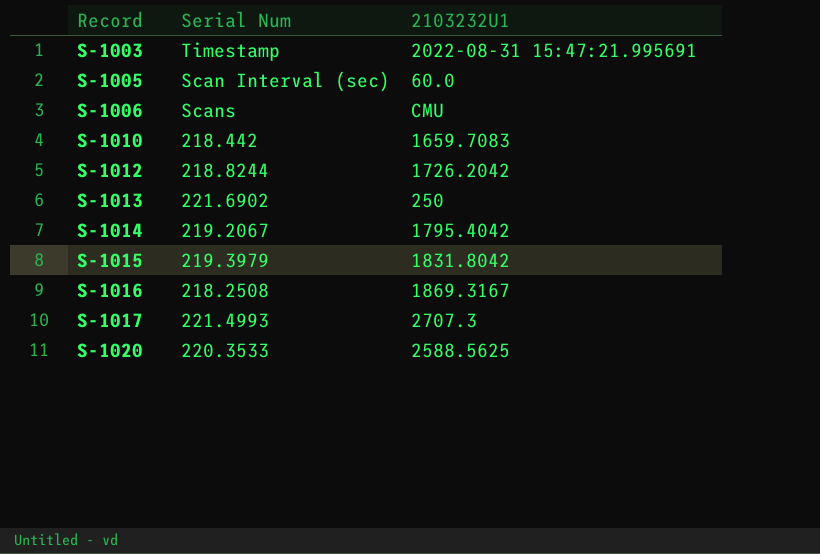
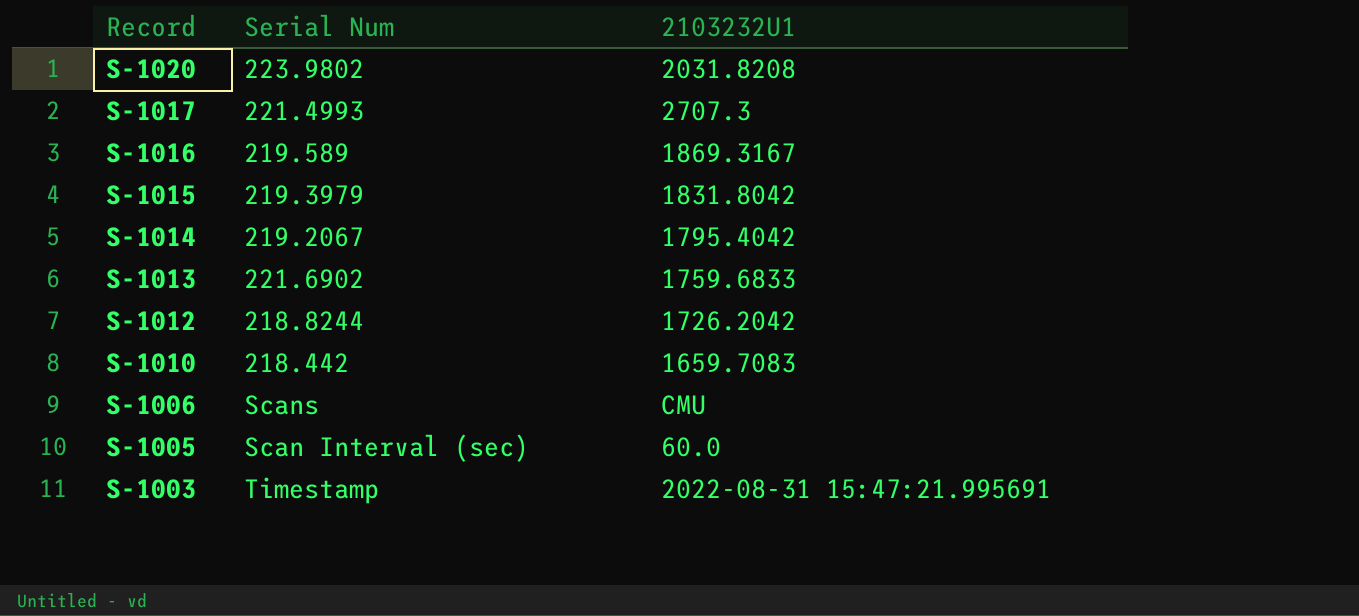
row order: Record ascending -> Record descending
S-1020 | Serial Num: 220.3533 -> 223.9802
S-1020 | 2103232U1: 2588.5625 -> 2031.8208
S-1016 | Serial Num: 218.2508 -> 219.589
S-1013 | 2103232U1: 250 -> 1759.6833

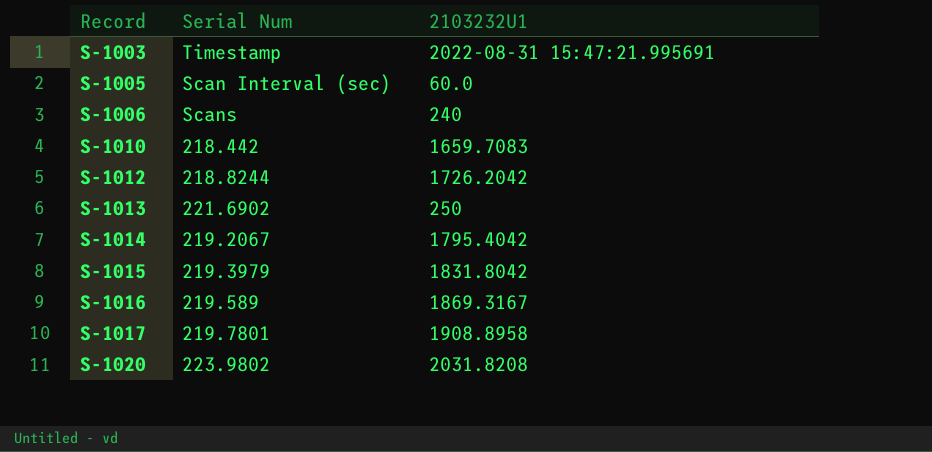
row order: Record descending -> Record ascending
S-1006 | 2103232U1: CMU -> 240
S-1013 | 2103232U1: 1759.6833 -> 250
S-1017 | Serial Num: 221.4993 -> 219.7801
S-1017 | 2103232U1: 2707.3 -> 1908.8958

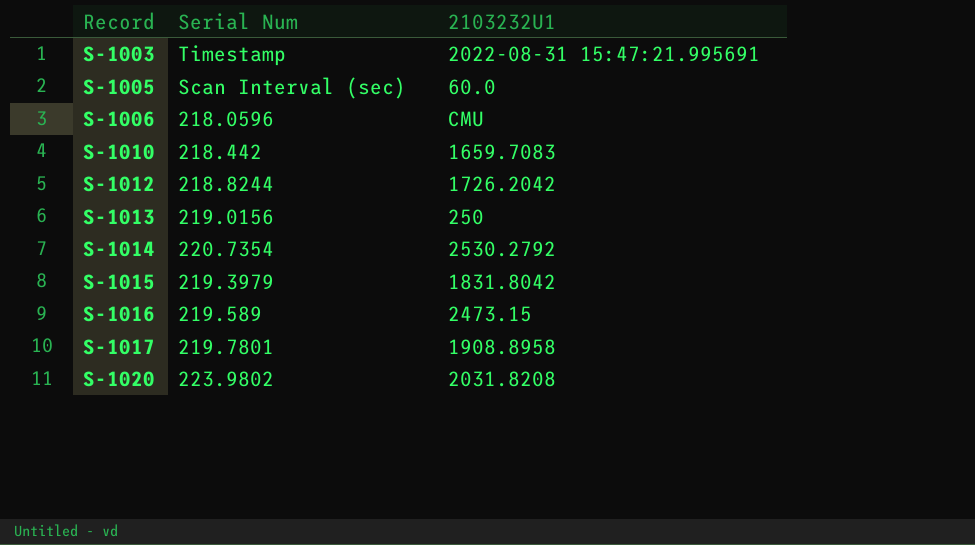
S-1006 | Serial Num: Scans -> 218.0596
S-1006 | 2103232U1: 240 -> CMU
S-1013 | Serial Num: 221.6902 -> 219.0156
S-1014 | Serial Num: 219.2067 -> 220.7354
S-1014 | 2103232U1: 1795.4042 -> 2530.2792
S-1016 | 2103232U1: 1869.3167 -> 2473.15

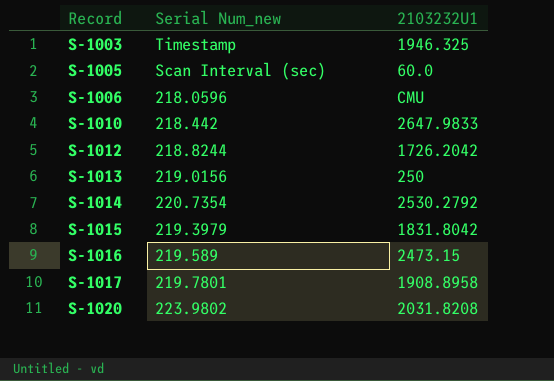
column name: Serial Num -> Serial Num_new
S-1003 | 2103232U1: 2022-08-31 15:47:21.995691 -> 1946.325
S-1010 | 2103232U1: 1659.7083 -> 2647.9833

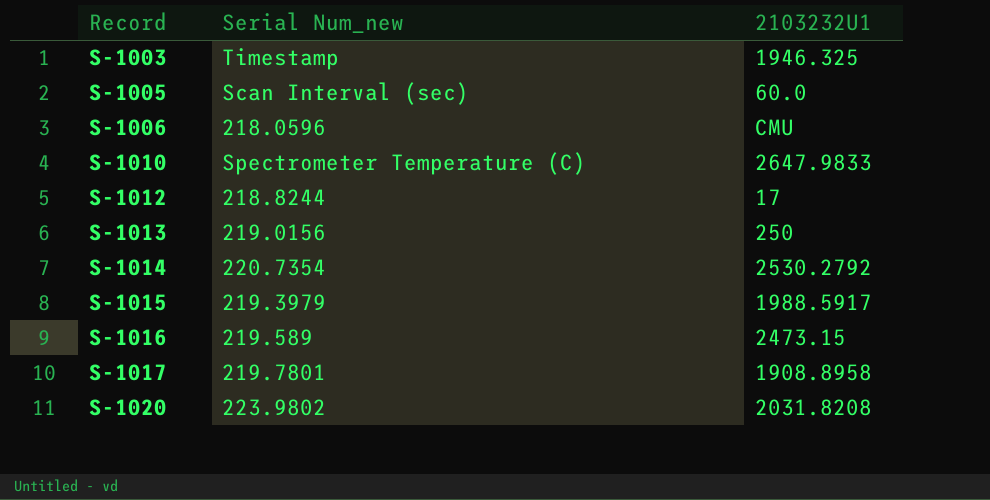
S-1010 | Serial Num_new: 218.442 -> Spectrometer Temperature (C)
S-1012 | 2103232U1: 1726.2042 -> 17
S-1015 | 2103232U1: 1831.8042 -> 1988.5917

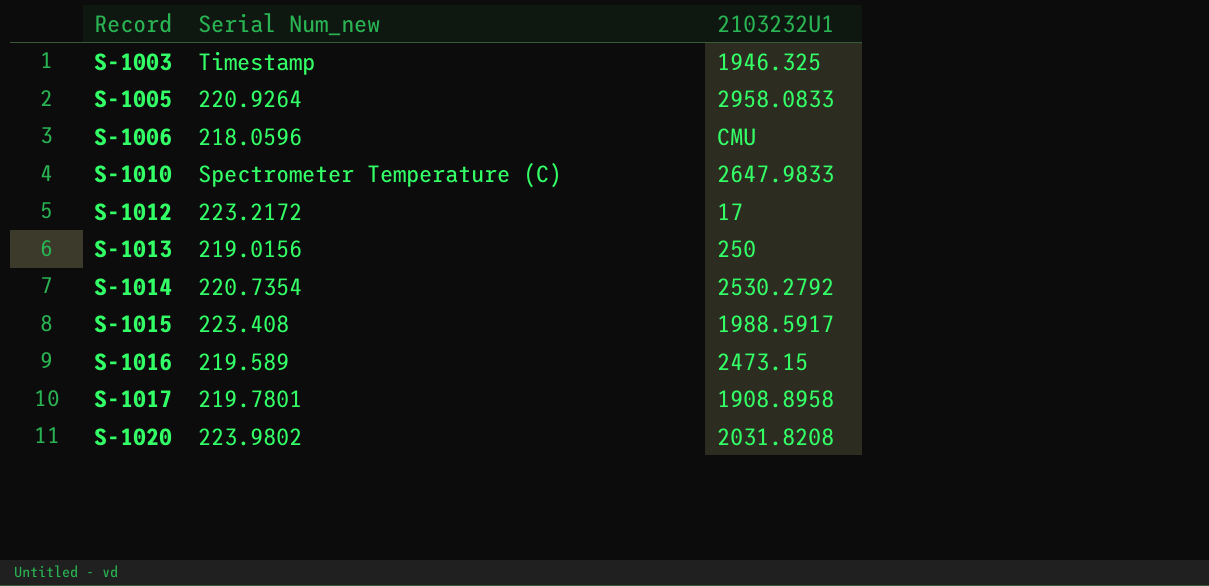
S-1005 | Serial Num_new: Scan Interval (sec) -> 220.9264
S-1005 | 2103232U1: 60.0 -> 2958.0833
S-1012 | Serial Num_new: 218.8244 -> 223.2172
S-1015 | Serial Num_new: 219.3979 -> 223.408

